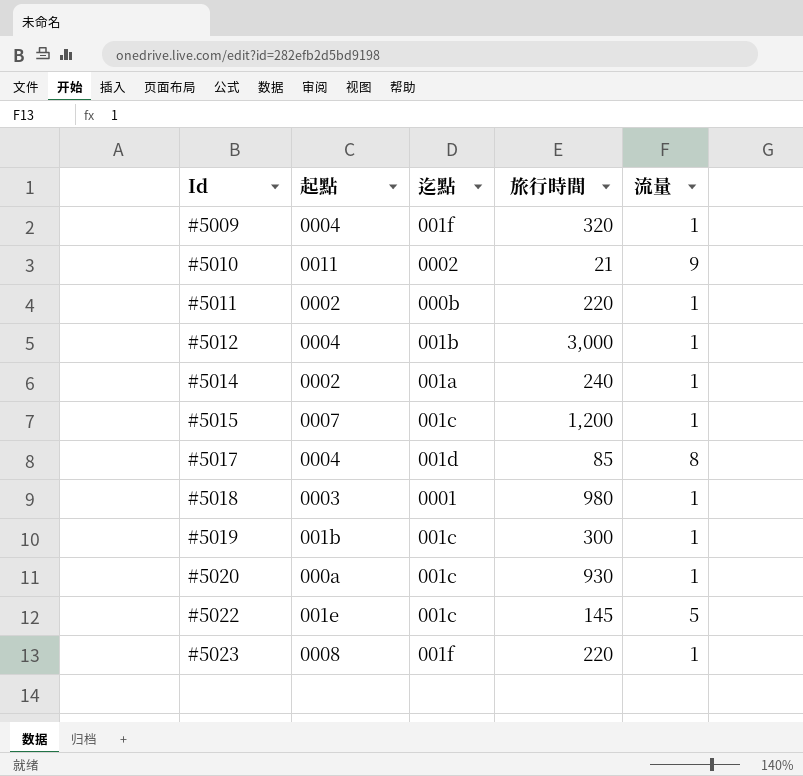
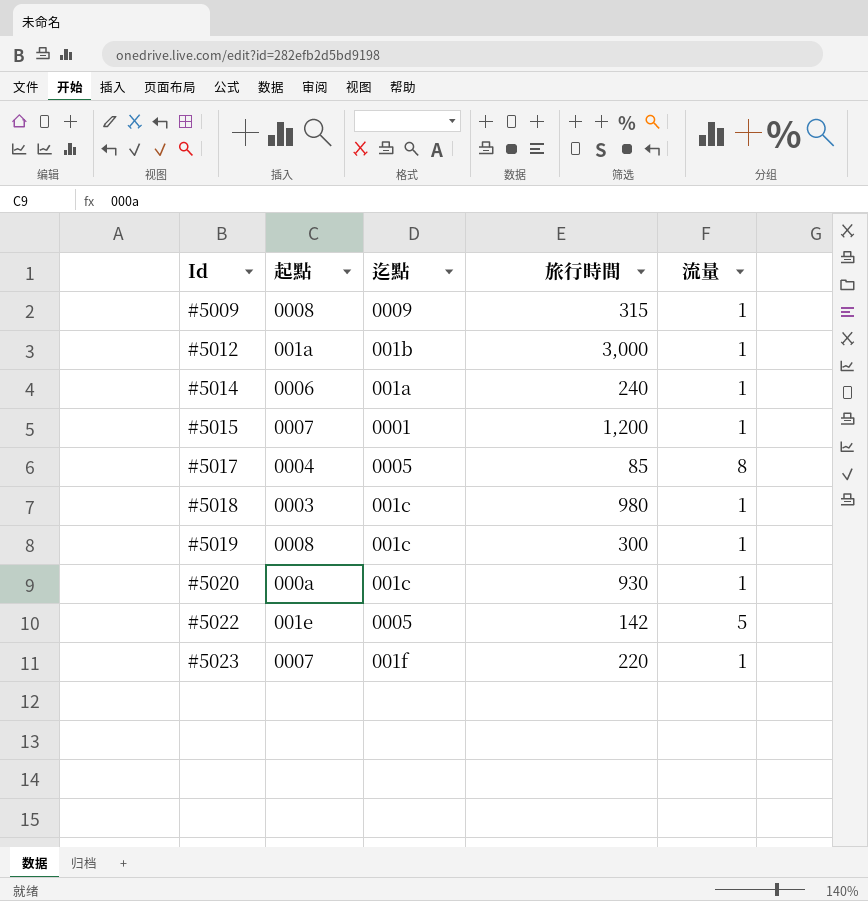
row #5010: 0011 | 0002 | 21 | 9 -> none
row #5011: 0002 | 000b | 220 | 1 -> none
#5009 | 起點: 0004 -> 0008
#5009 | 迄點: 001f -> 0009
#5009 | 旅行時間: 320 -> 315
#5012 | 起點: 0004 -> 001a
#5014 | 起點: 0002 -> 0006
#5015 | 迄點: 001c -> 0001
#5017 | 迄點: 001d -> 0005
#5018 | 迄點: 0001 -> 001c
#5019 | 起點: 001b -> 0008
#5022 | 迄點: 001c -> 0005
#5022 | 旅行時間: 145 -> 142
#5023 | 起點: 0008 -> 0007

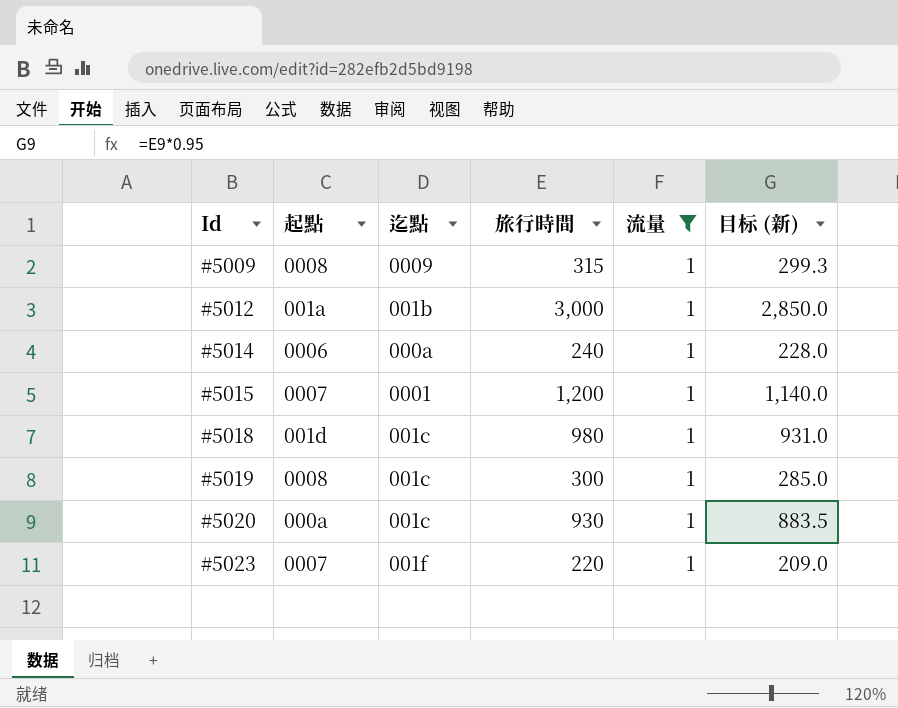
filter: none -> 流量 = 1
column 目标 (新) | formula: none -> [旅行時間] * 0.95
#5014 | 迄點: 001a -> 000a
#5018 | 起點: 0003 -> 001d

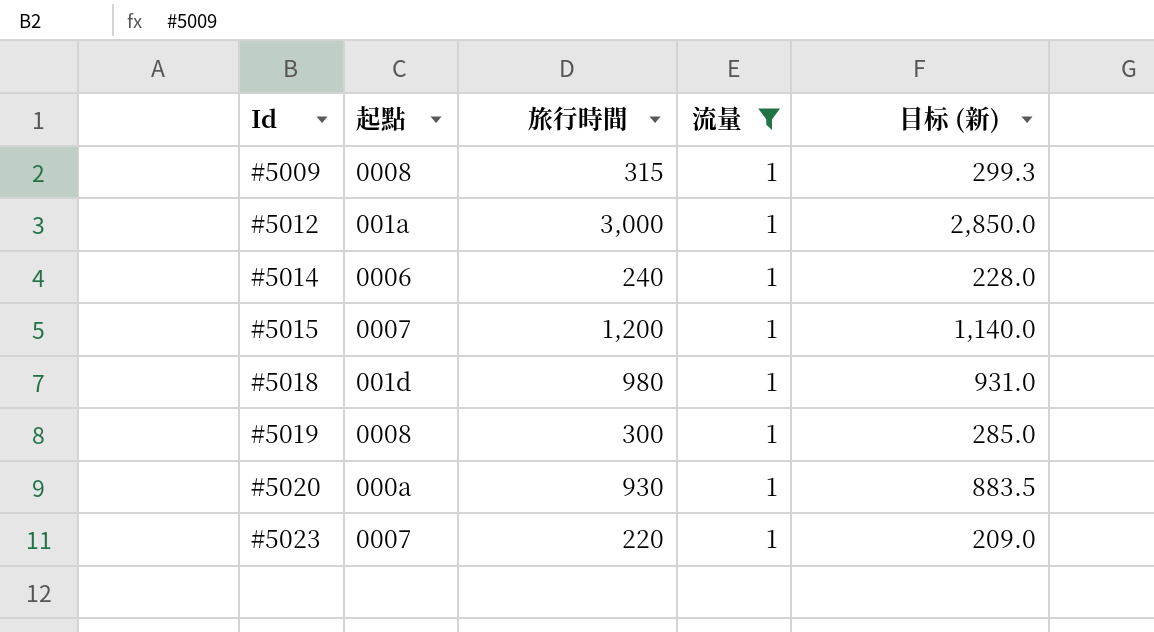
column 迄點 | position: 3 -> none

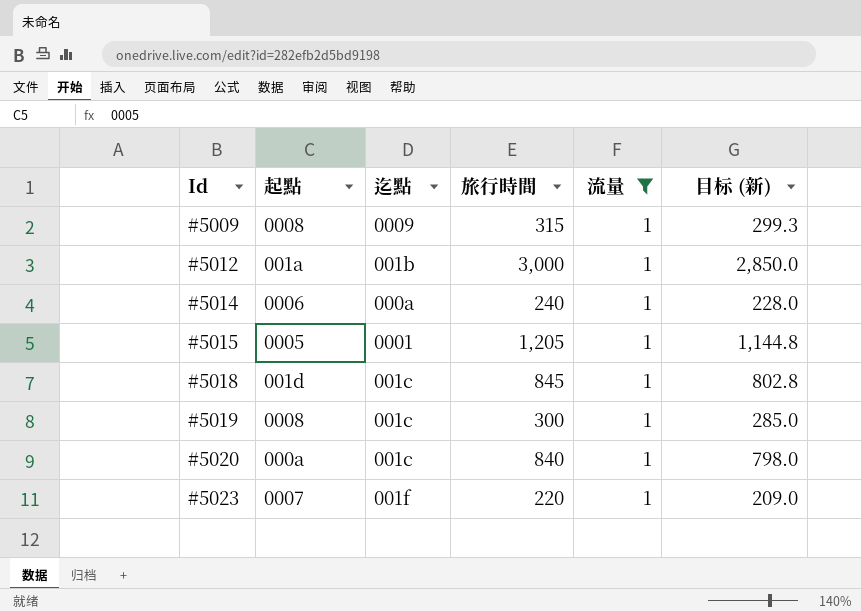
column 迄點 | position: none -> 3
#5015 | 起點: 0007 -> 0005
#5015 | 旅行時間: 1,200 -> 1,205
#5015 | 目标 (新): 1,140.0 -> 1,144.8
#5018 | 旅行時間: 980 -> 845
#5018 | 目标 (新): 931.0 -> 802.8
#5020 | 旅行時間: 930 -> 840
#5020 | 目标 (新): 883.5 -> 798.0

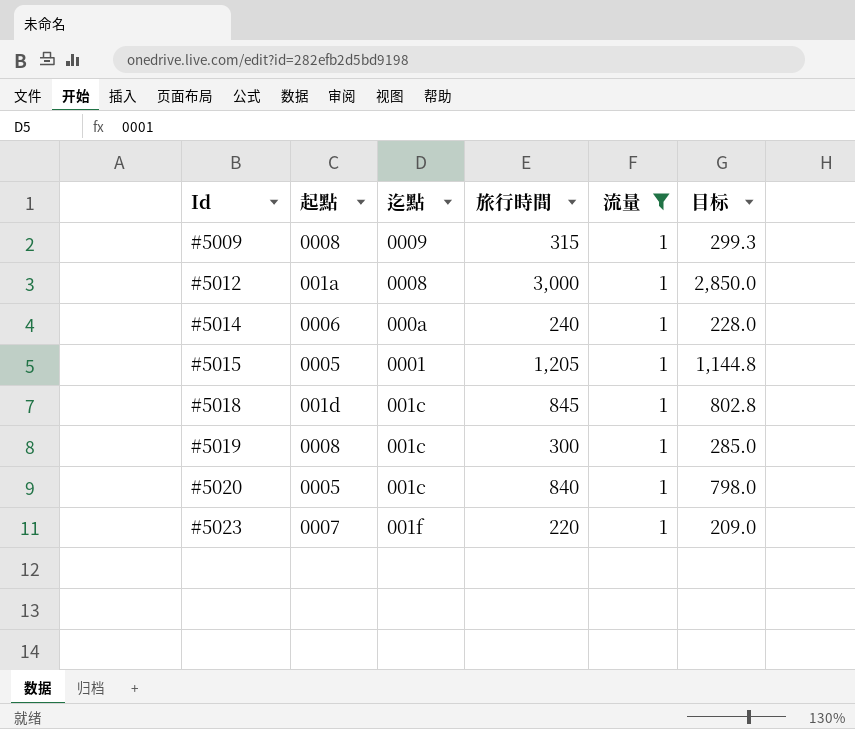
column name: 目标 (新) -> 目标
#5012 | 迄點: 001b -> 0008
#5020 | 起點: 000a -> 0005

